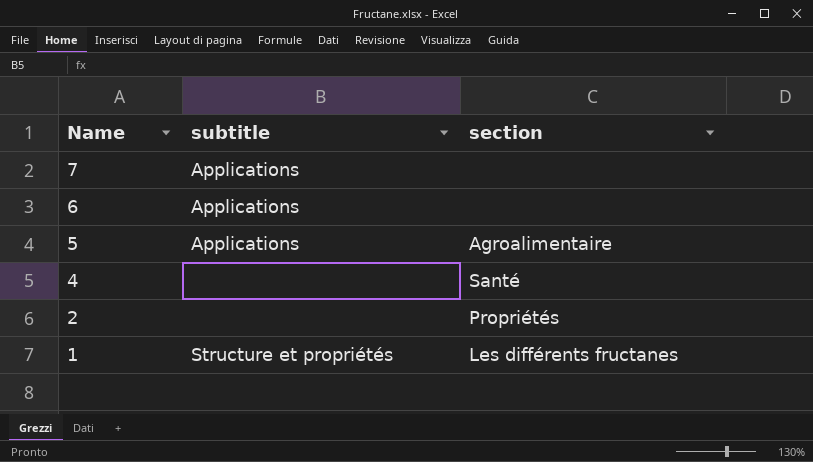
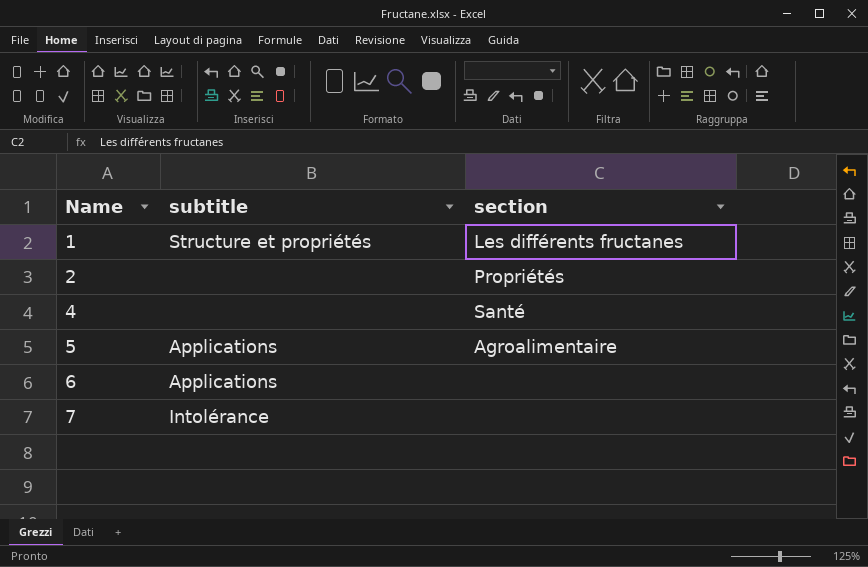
row order: Name descending -> Name ascending
7 | subtitle: Applications -> Intolérance

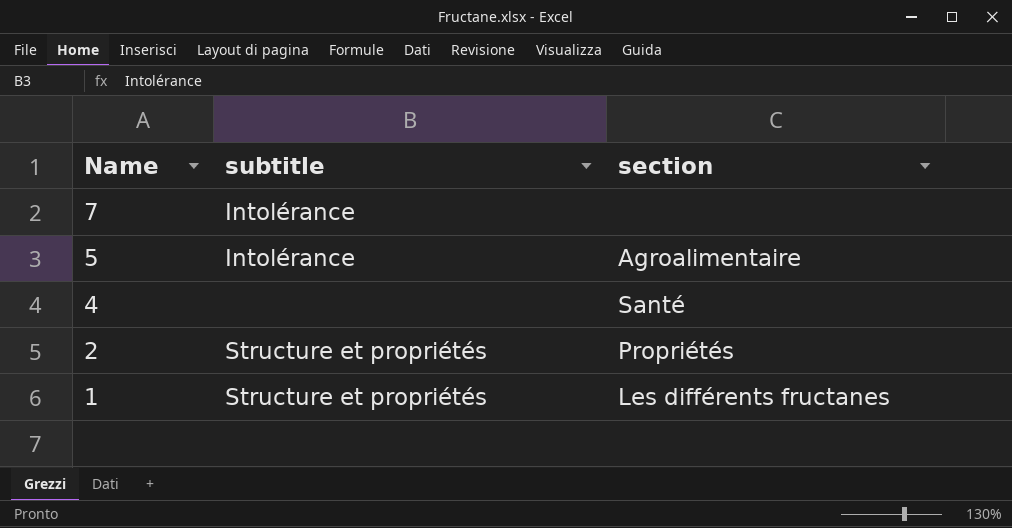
row order: Name ascending -> Name descending
row 6: Applications | none -> none
5 | subtitle: Applications -> Intolérance
2 | subtitle: none -> Structure et propriétés

